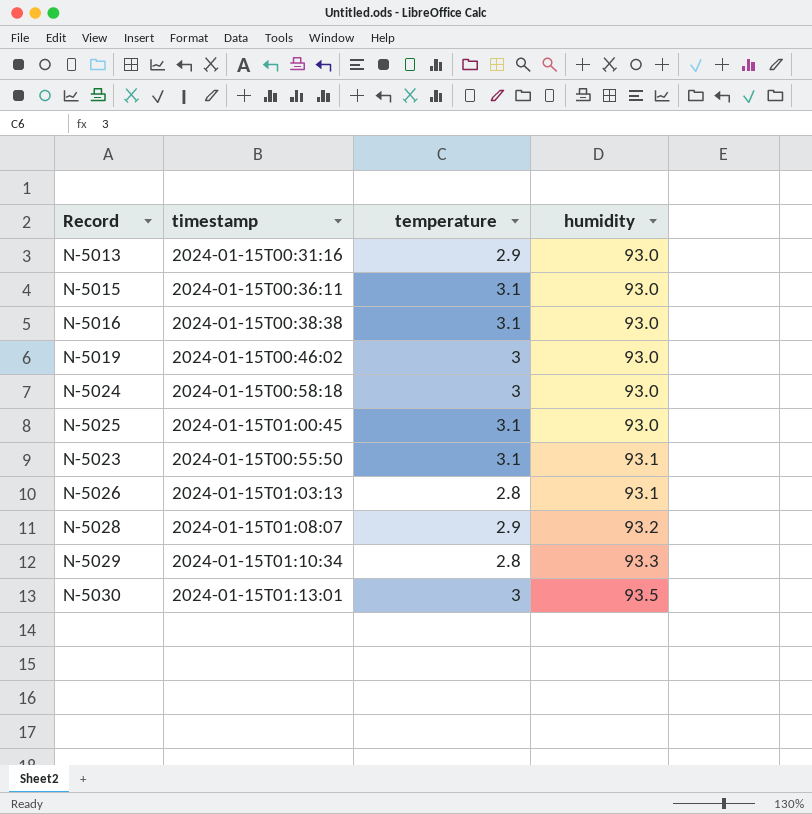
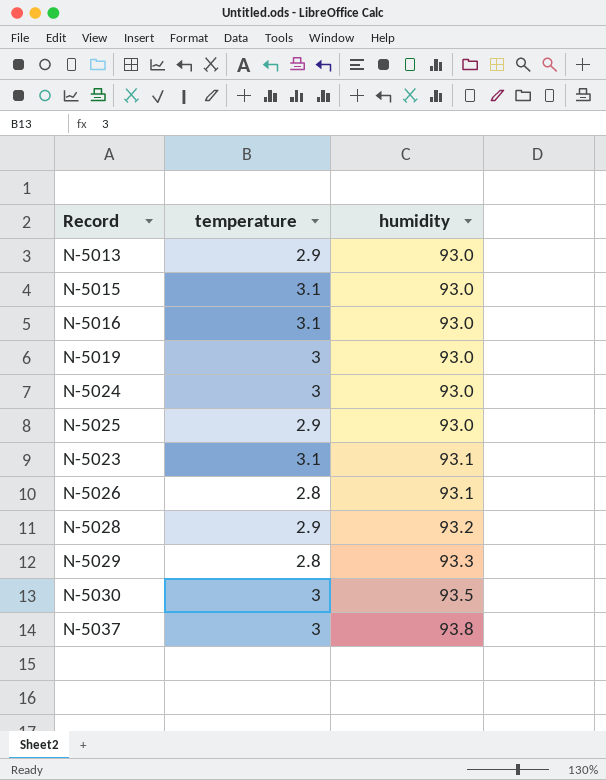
column timestamp | position: 2 -> none
N-5025 | temperature: 3.1 -> 2.9
row N-5037: none -> 3 | 93.8

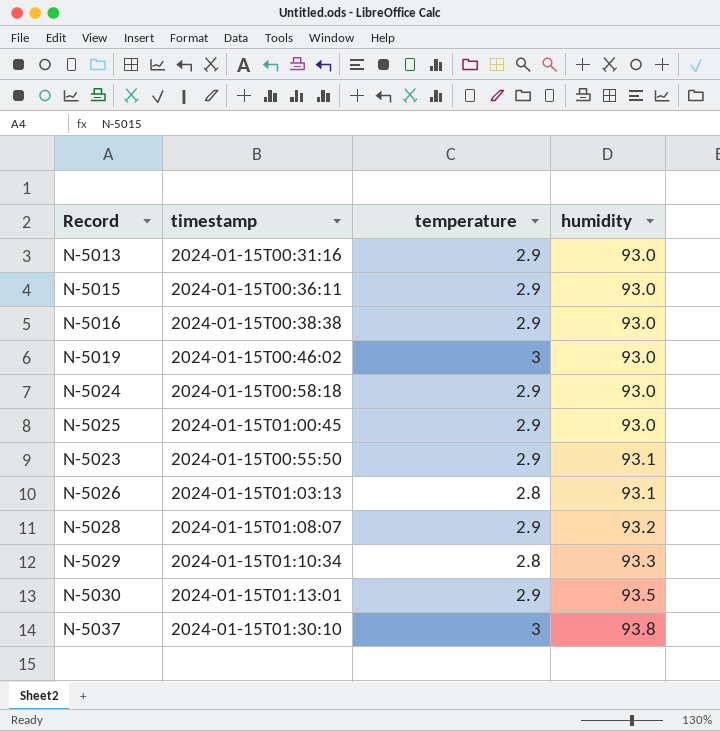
column timestamp | position: none -> 2
N-5015 | temperature: 3.1 -> 2.9
N-5016 | temperature: 3.1 -> 2.9
N-5024 | temperature: 3 -> 2.9
N-5023 | temperature: 3.1 -> 2.9
N-5030 | temperature: 3 -> 2.9

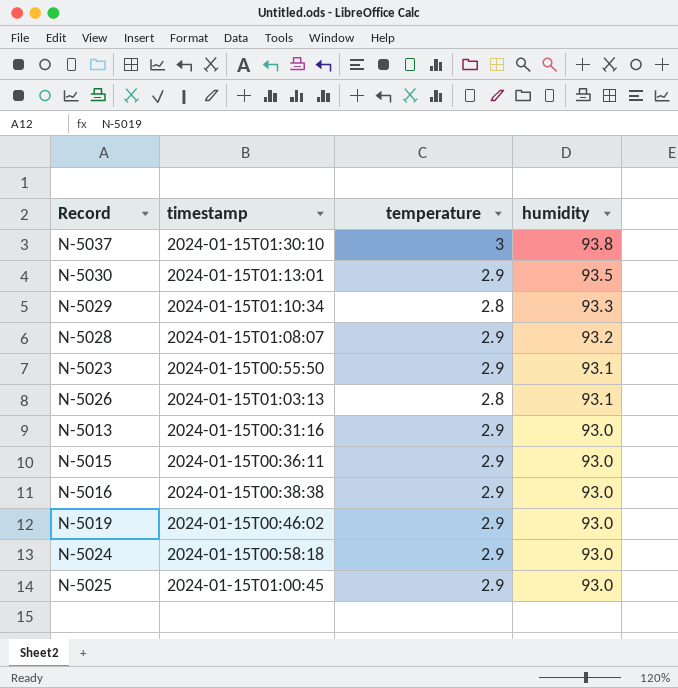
row order: humidity ascending -> humidity descending
N-5019 | temperature: 3 -> 2.9

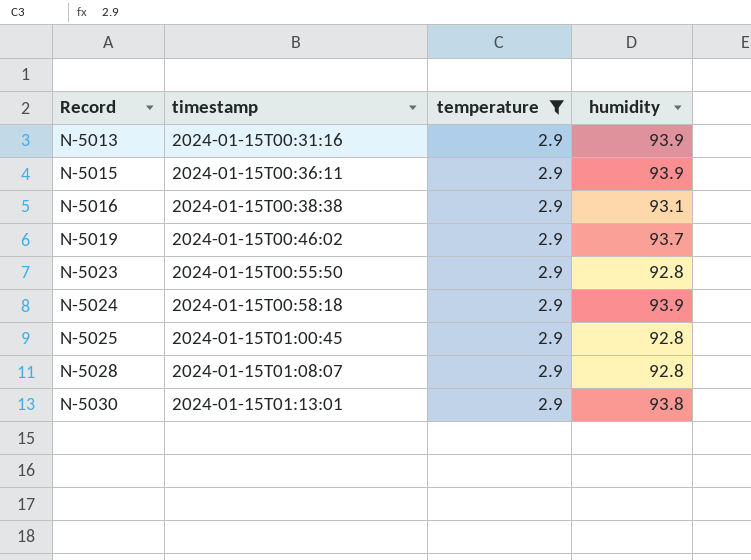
filter: none -> temperature = 2.9
row order: humidity descending -> Record ascending
N-5013 | humidity: 93.0 -> 93.9
N-5015 | humidity: 93.0 -> 93.9
N-5016 | humidity: 93.0 -> 93.1
N-5019 | humidity: 93.0 -> 93.7
N-5023 | humidity: 93.1 -> 92.8
N-5024 | humidity: 93.0 -> 93.9
N-5025 | humidity: 93.0 -> 92.8
N-5028 | humidity: 93.2 -> 92.8
N-5030 | humidity: 93.5 -> 93.8

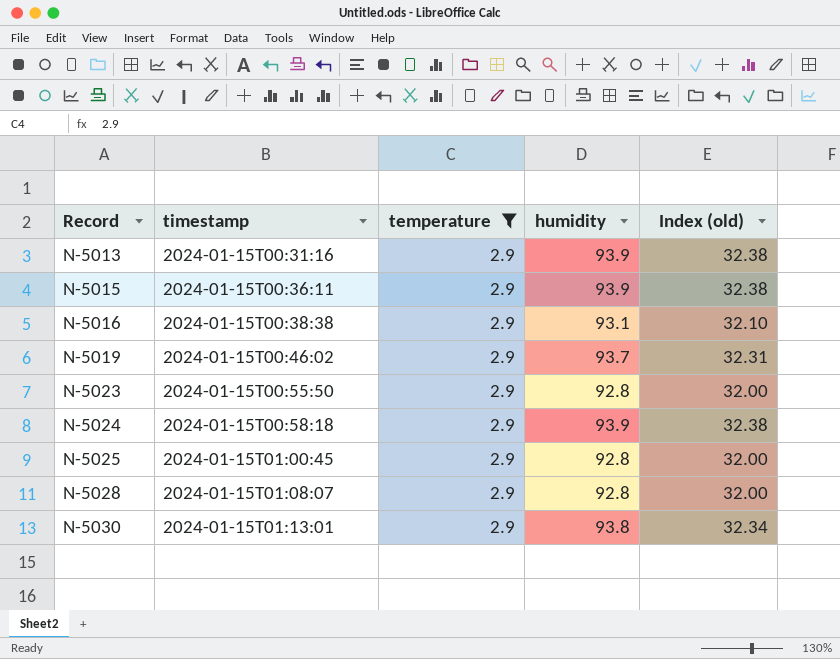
column Index (old) | formula: none -> [humidity] / [temperature]

